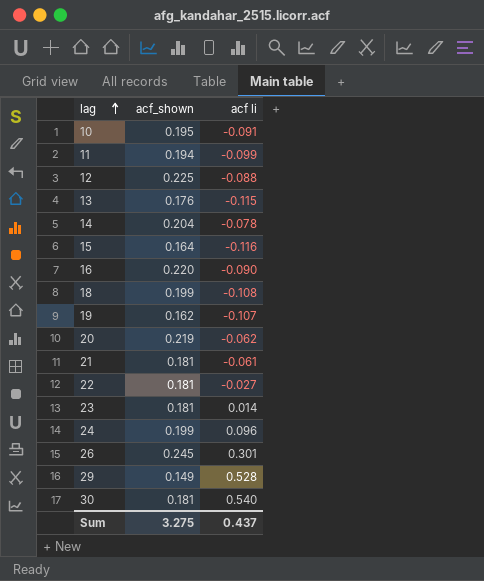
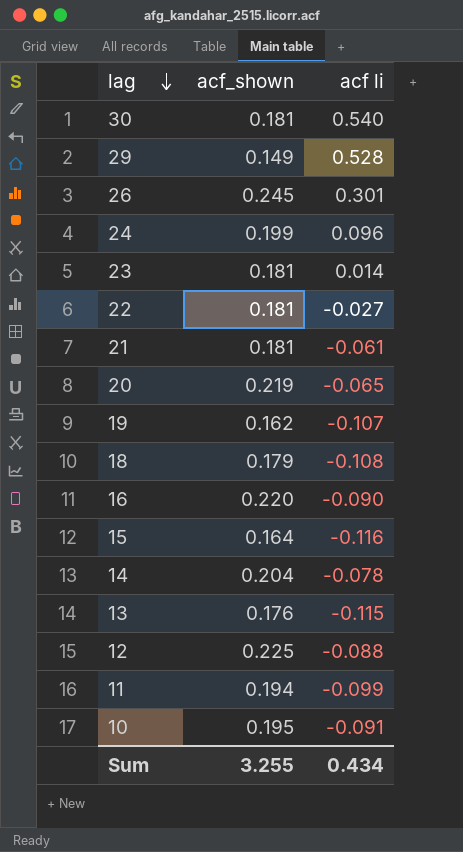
row order: lag ascending -> lag descending
20 | acf li: -0.062 -> -0.065
18 | acf_shown: 0.199 -> 0.179
Sum | acf_shown: 3.275 -> 3.255
Sum | acf li: 0.437 -> 0.434

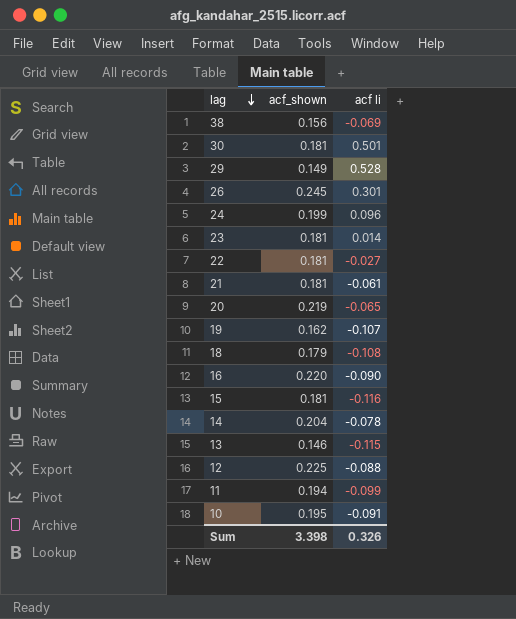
row 38: none -> 0.156 | -0.069
30 | acf li: 0.540 -> 0.501
15 | acf_shown: 0.164 -> 0.181
13 | acf_shown: 0.176 -> 0.146
Sum | acf_shown: 3.255 -> 3.398
Sum | acf li: 0.434 -> 0.326

